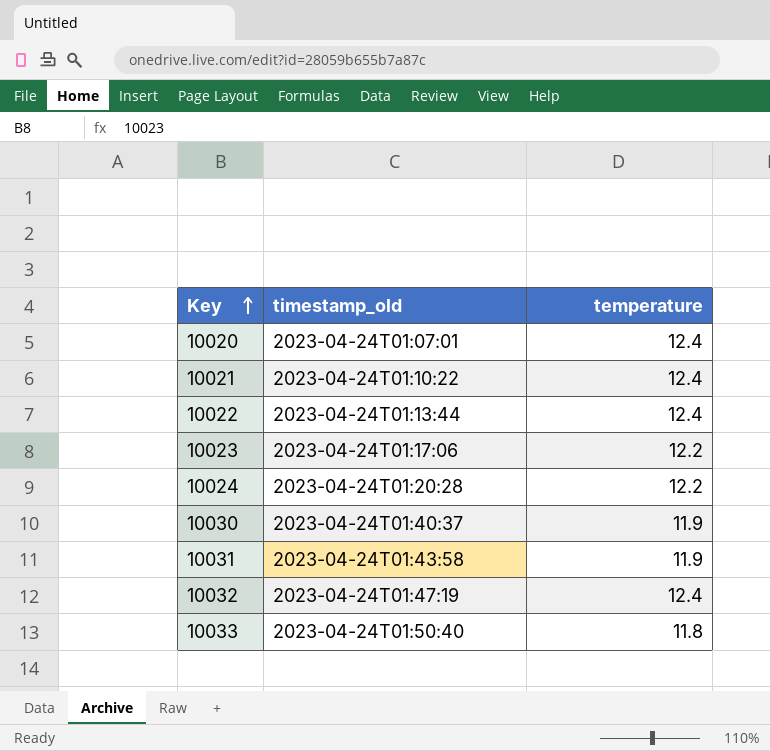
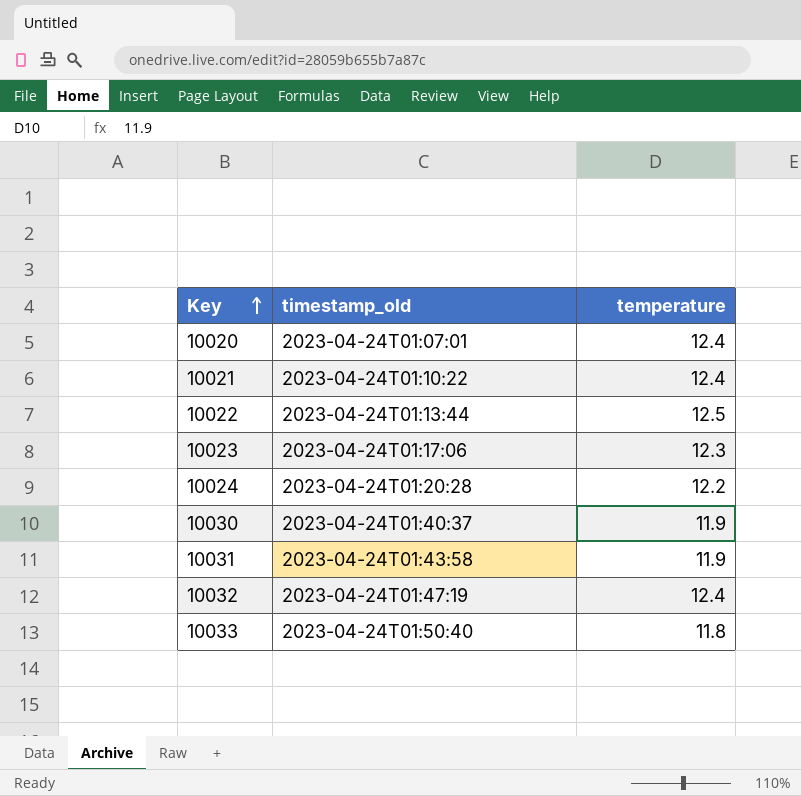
10022 | temperature: 12.4 -> 12.5
10023 | temperature: 12.2 -> 12.3

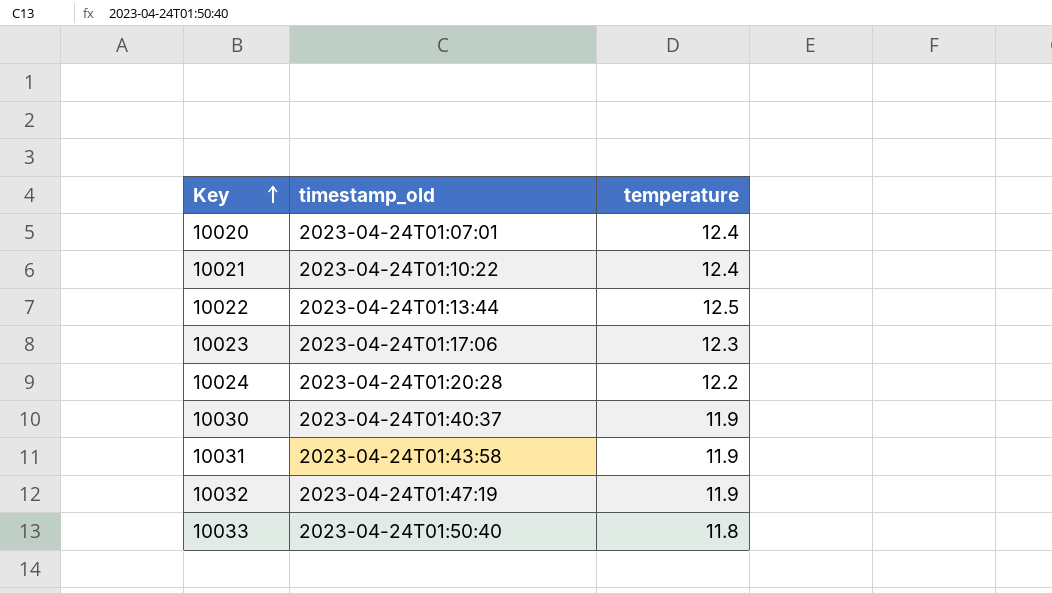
10032 | temperature: 12.4 -> 11.9

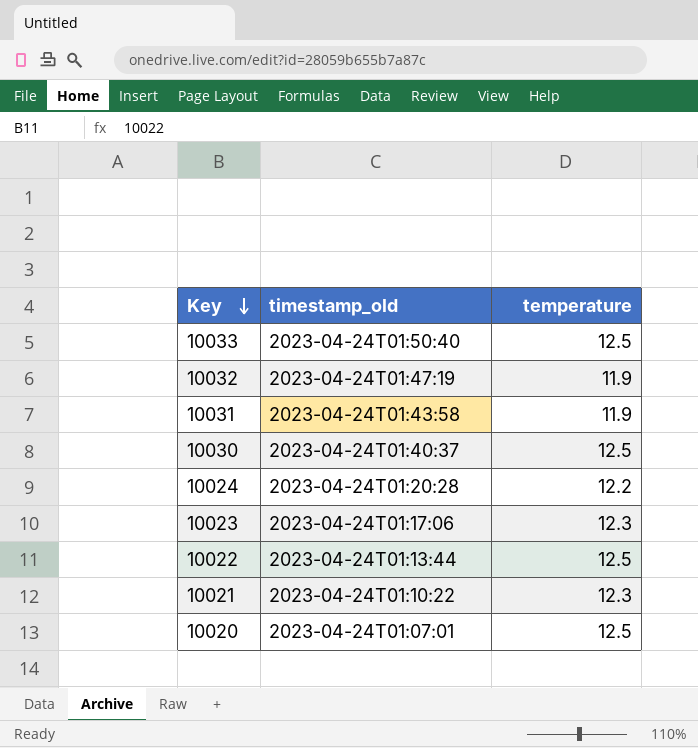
row order: Key ascending -> Key descending
10033 | temperature: 11.8 -> 12.5
10030 | temperature: 11.9 -> 12.5
10021 | temperature: 12.4 -> 12.3
10020 | temperature: 12.4 -> 12.5

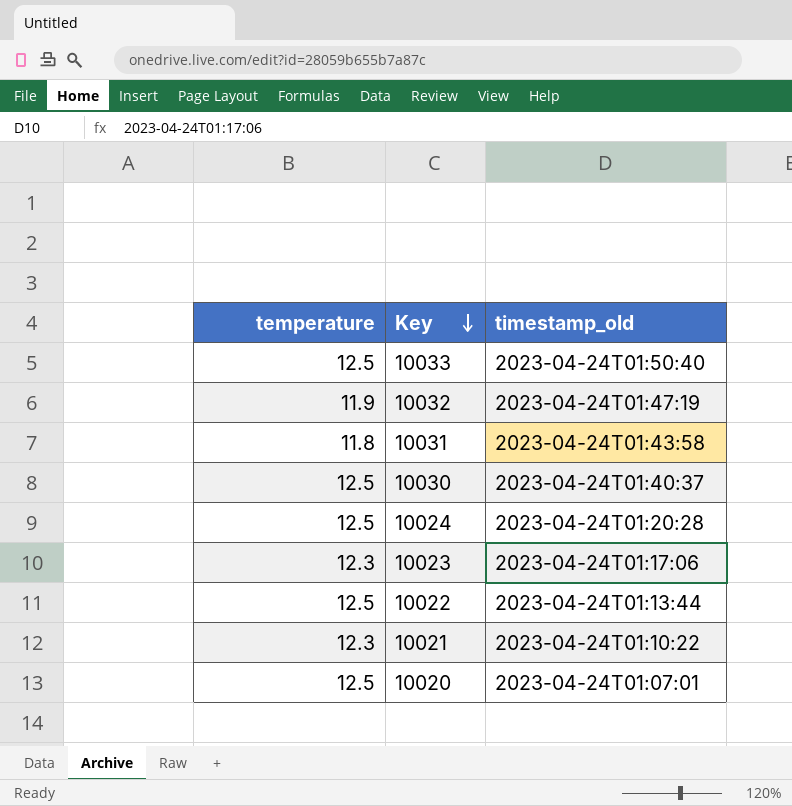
column temperature | position: 3 -> 1
10031 | temperature: 11.9 -> 11.8
10024 | temperature: 12.2 -> 12.5

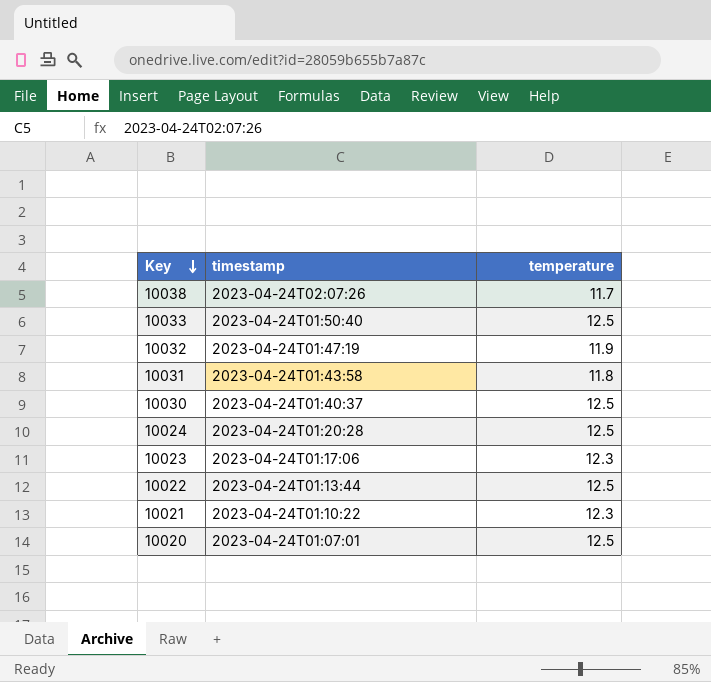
column name: timestamp_old -> timestamp
column temperature | position: 1 -> 3
row 10038: none -> 2023-04-24T02:07:26 | 11.7

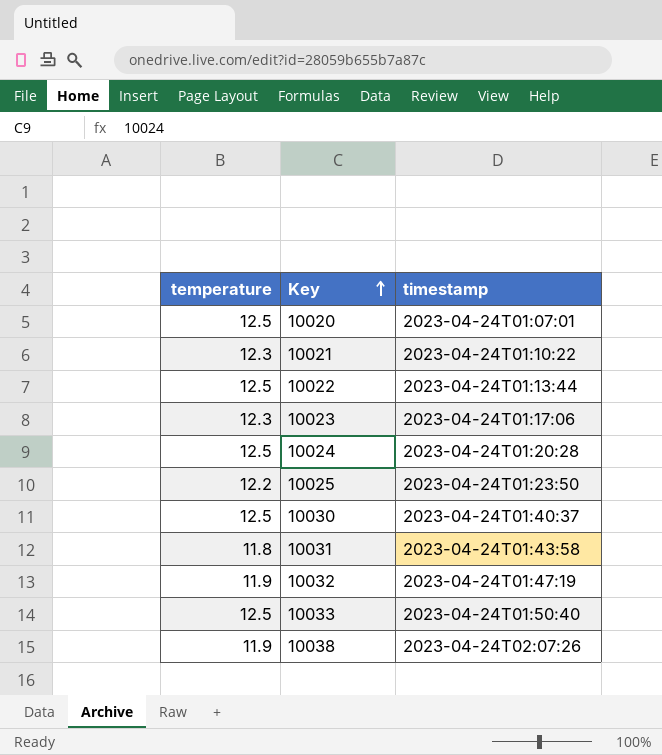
row order: Key descending -> Key ascending
column temperature | position: 3 -> 1
row 10025: none -> 12.2 | 2023-04-24T01:23:50
10038 | temperature: 11.7 -> 11.9

